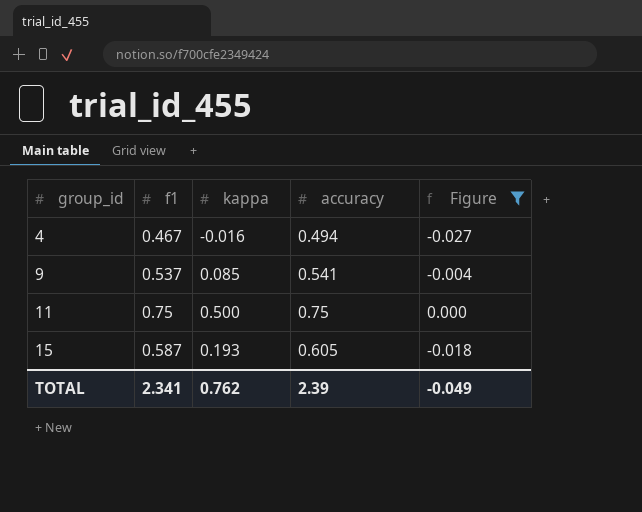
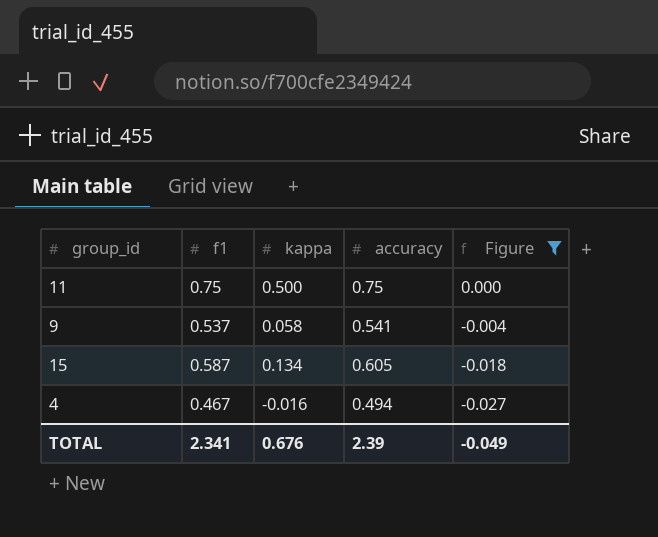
row order: group_id ascending -> Figure descending
9 | kappa: 0.085 -> 0.058
15 | kappa: 0.193 -> 0.134
TOTAL | kappa: 0.762 -> 0.676

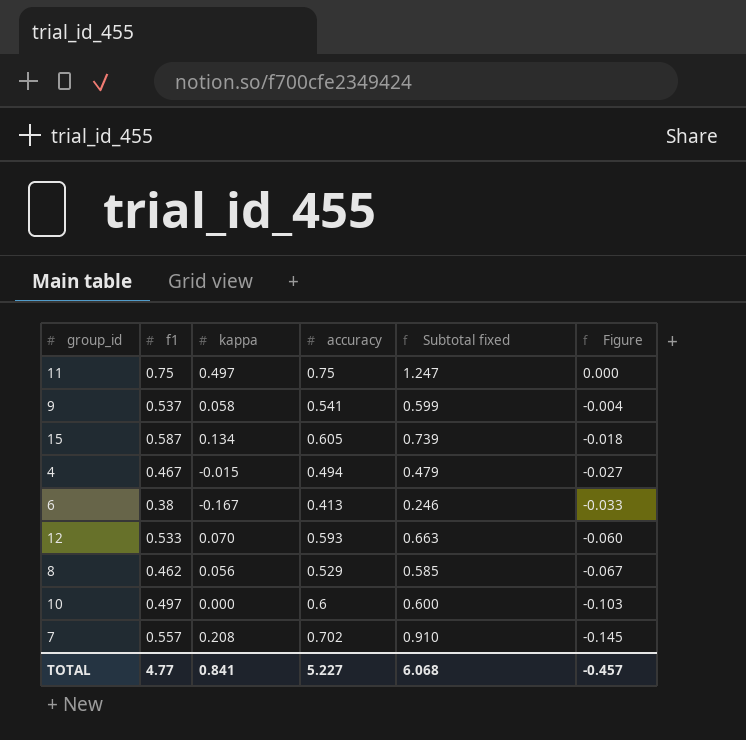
filter: Figure >= -0.027 -> none
column Subtotal fixed | formula: none -> [kappa] + [accuracy]
11 | kappa: 0.500 -> 0.497
4 | kappa: -0.016 -> -0.015
TOTAL | f1: 2.341 -> 4.77
TOTAL | kappa: 0.676 -> 0.841
TOTAL | accuracy: 2.39 -> 5.227
TOTAL | Figure: -0.049 -> -0.457

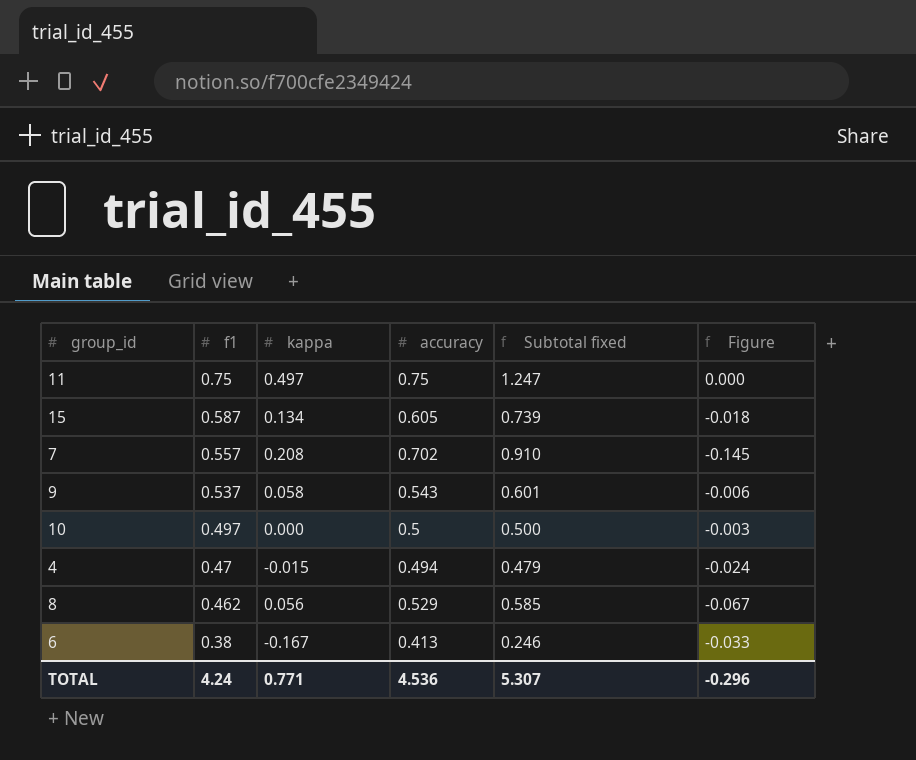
row order: Figure descending -> f1 descending
row 12: 0.533 | 0.070 | 0.593 | 0.663 | -0.060 -> none
9 | accuracy: 0.541 -> 0.543
9 | Subtotal fixed: 0.599 -> 0.601
9 | Figure: -0.004 -> -0.006
10 | accuracy: 0.6 -> 0.5
10 | Subtotal fixed: 0.600 -> 0.500
10 | Figure: -0.103 -> -0.003
4 | f1: 0.467 -> 0.47
4 | Figure: -0.027 -> -0.024
TOTAL | f1: 4.77 -> 4.24
TOTAL | kappa: 0.841 -> 0.771
TOTAL | accuracy: 5.227 -> 4.536
TOTAL | Subtotal fixed: 6.068 -> 5.307
TOTAL | Figure: -0.457 -> -0.296

